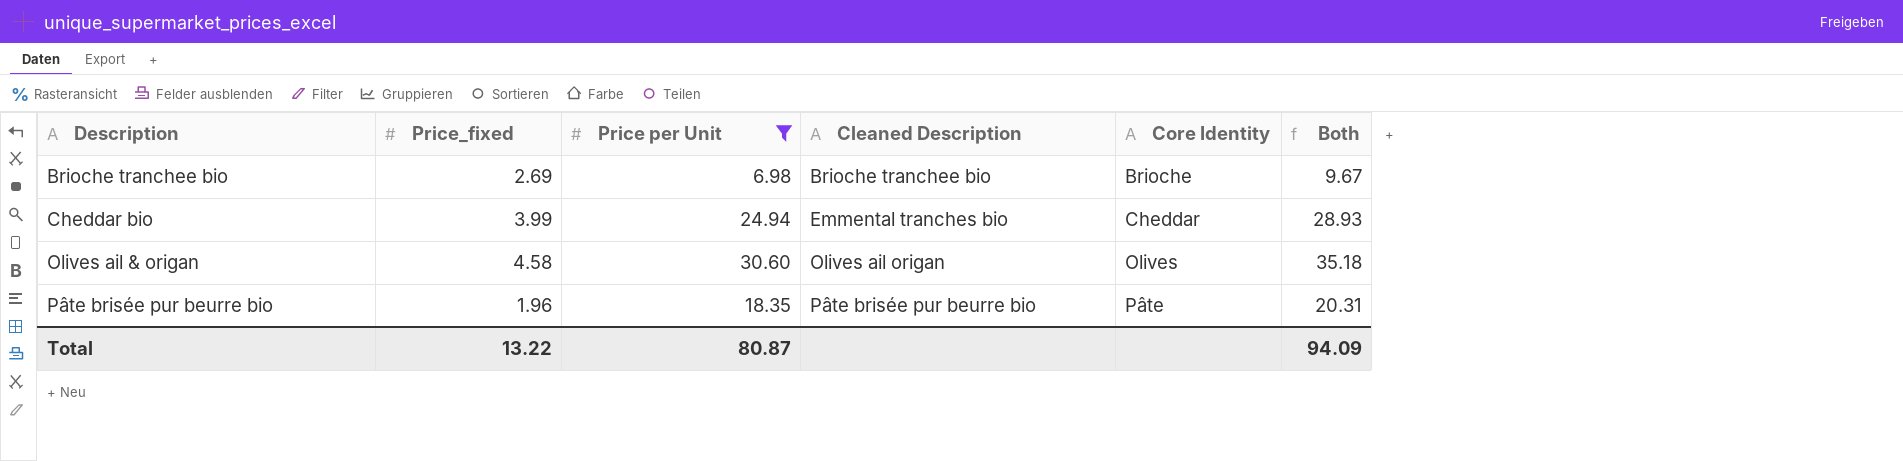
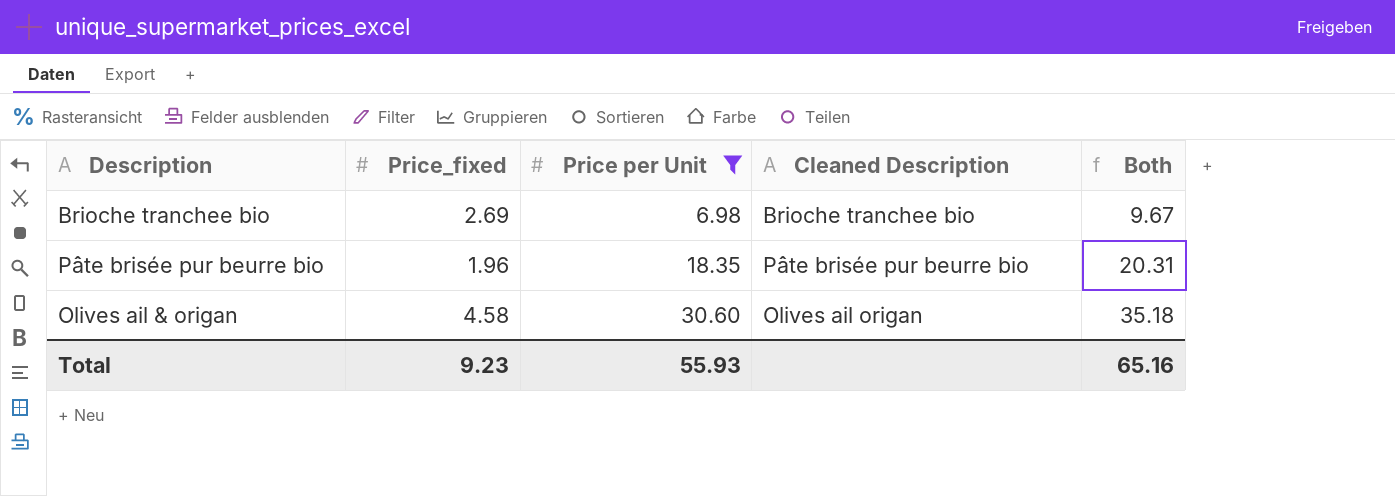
row order: Description ascending -> Price per Unit ascending
column Core Identity | position: 5 -> none
row Cheddar bio: 3.99 | 24.94 | Emmental tranches bio | Cheddar | 28.93 -> none
Total | Price_fixed: 13.22 -> 9.23
Total | Price per Unit: 80.87 -> 55.93
Total | Both: 94.09 -> 65.16

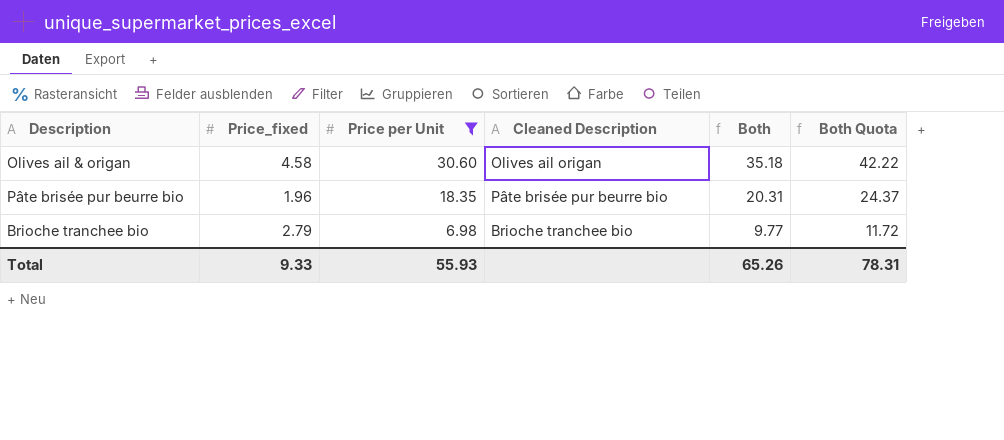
row order: Price per Unit ascending -> Price per Unit descending
column Both Quota | formula: none -> [Both] * 1.2
Brioche tranchee bio | Price_fixed: 2.69 -> 2.79
Brioche tranchee bio | Both: 9.67 -> 9.77
Total | Price_fixed: 9.23 -> 9.33
Total | Both: 65.16 -> 65.26

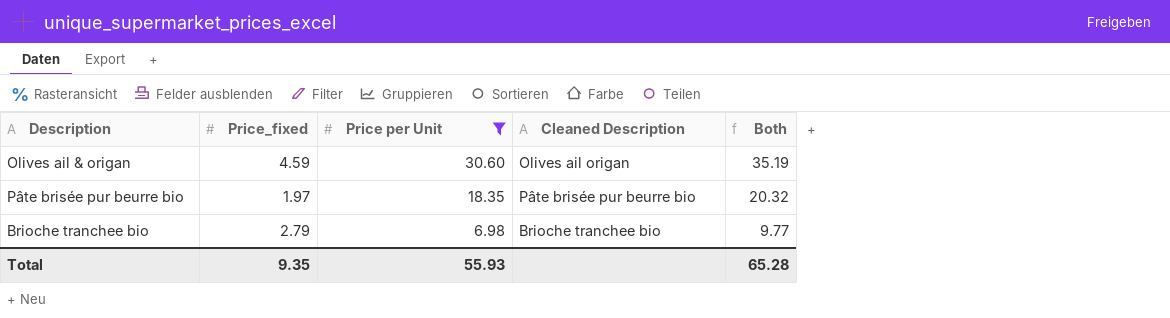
column Both Quota | formula: [Both] * 1.2 -> none
Olives ail & origan | Price_fixed: 4.58 -> 4.59
Olives ail & origan | Both: 35.18 -> 35.19
Pâte brisée pur beurre bio | Price_fixed: 1.96 -> 1.97
Pâte brisée pur beurre bio | Both: 20.31 -> 20.32
Total | Price_fixed: 9.33 -> 9.35
Total | Both: 65.26 -> 65.28

